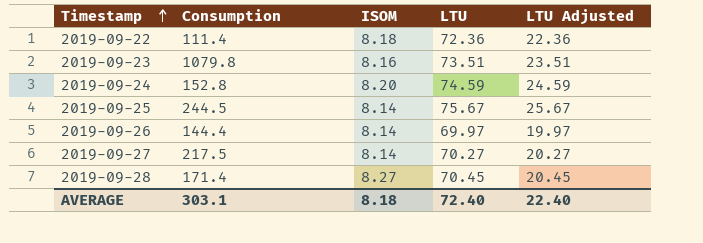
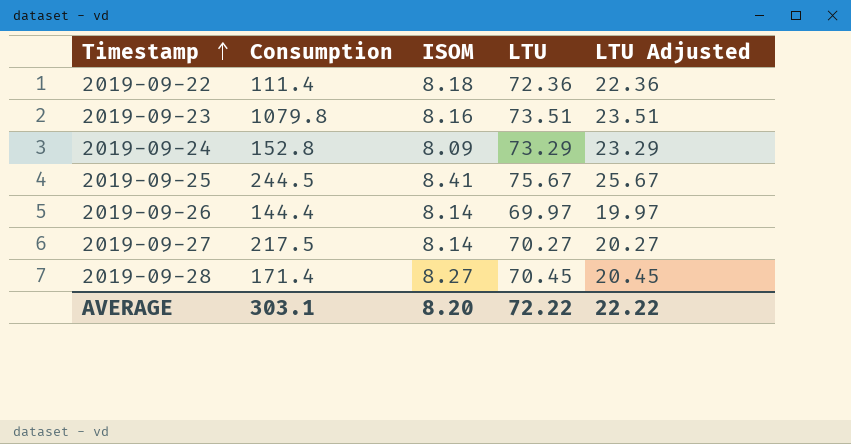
2019-09-24 | ISOM: 8.20 -> 8.09
2019-09-24 | LTU: 74.59 -> 73.29
2019-09-24 | LTU Adjusted: 24.59 -> 23.29
2019-09-25 | ISOM: 8.14 -> 8.41
AVERAGE | ISOM: 8.18 -> 8.20
AVERAGE | LTU: 72.40 -> 72.22
AVERAGE | LTU Adjusted: 22.40 -> 22.22

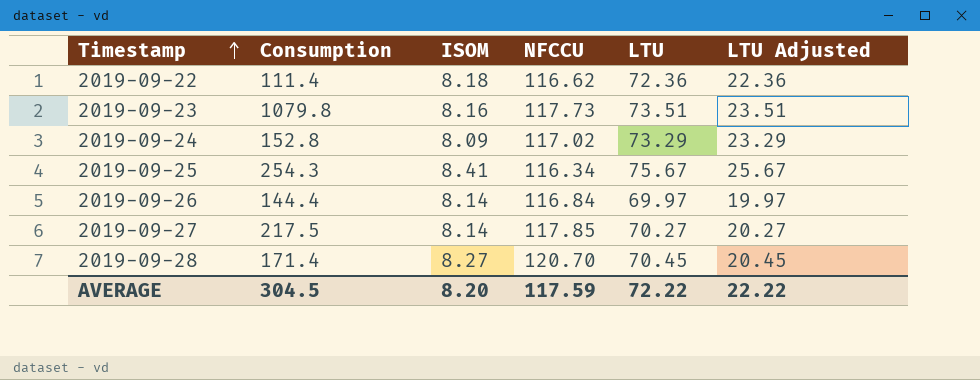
column NFCCU | position: none -> 4
2019-09-25 | Consumption: 244.5 -> 254.3
AVERAGE | Consumption: 303.1 -> 304.5

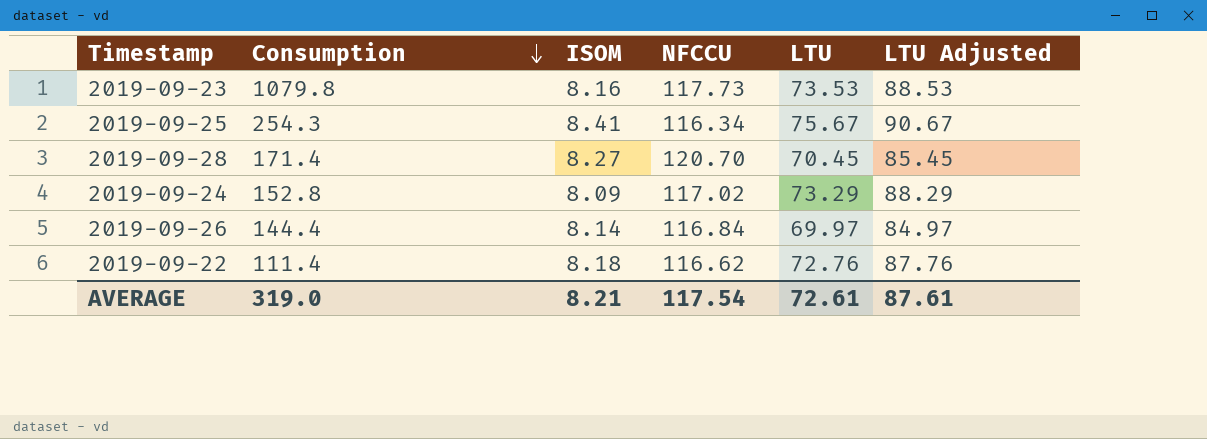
row order: Timestamp ascending -> Consumption descending
column LTU Adjusted | formula: [LTU] - 50 -> [LTU] + 15
row 2019-09-27: 217.5 | 8.14 | 117.85 | 70.27 | 20.27 -> none
2019-09-23 | LTU: 73.51 -> 73.53
2019-09-22 | LTU: 72.36 -> 72.76
AVERAGE | Consumption: 304.5 -> 319.0
AVERAGE | ISOM: 8.20 -> 8.21
AVERAGE | NFCCU: 117.59 -> 117.54
AVERAGE | LTU: 72.22 -> 72.61
AVERAGE | LTU Adjusted: 22.22 -> 87.61

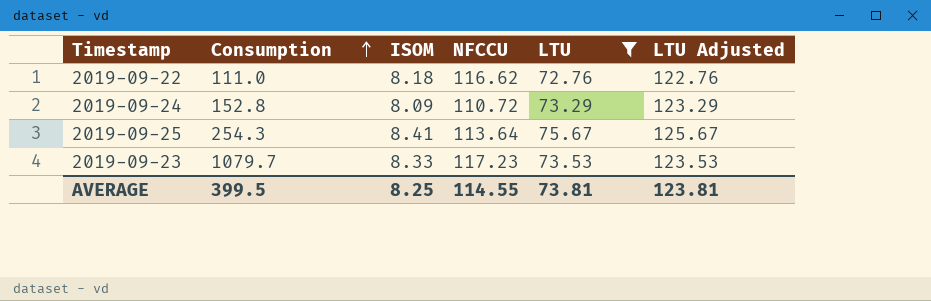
filter: none -> LTU >= 72.76
row order: Consumption descending -> Consumption ascending
column LTU Adjusted | formula: [LTU] + 15 -> [LTU] + 50
2019-09-22 | Consumption: 111.4 -> 111.0
2019-09-24 | NFCCU: 117.02 -> 110.72
2019-09-25 | NFCCU: 116.34 -> 113.64
2019-09-23 | Consumption: 1079.8 -> 1079.7
2019-09-23 | ISOM: 8.16 -> 8.33
2019-09-23 | NFCCU: 117.73 -> 117.23
AVERAGE | Consumption: 319.0 -> 399.5
AVERAGE | ISOM: 8.21 -> 8.25
AVERAGE | NFCCU: 117.54 -> 114.55
AVERAGE | LTU: 72.61 -> 73.81
AVERAGE | LTU Adjusted: 87.61 -> 123.81

